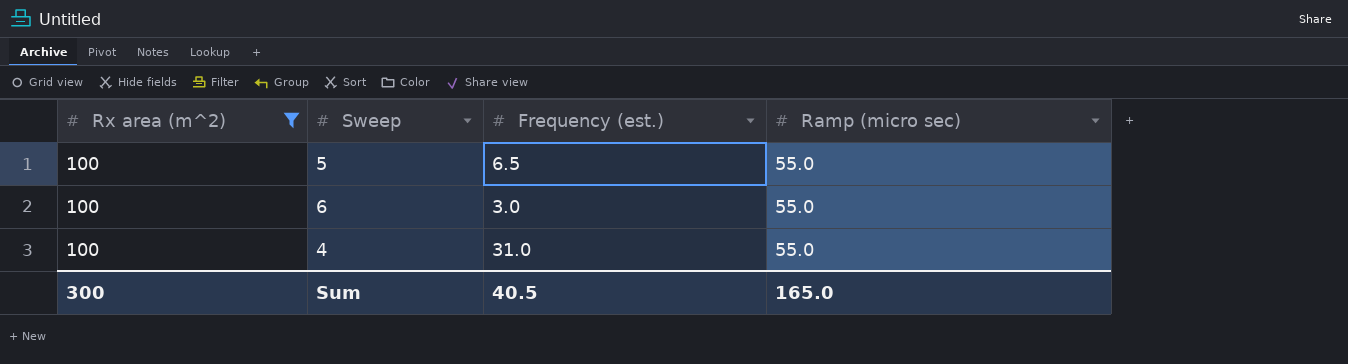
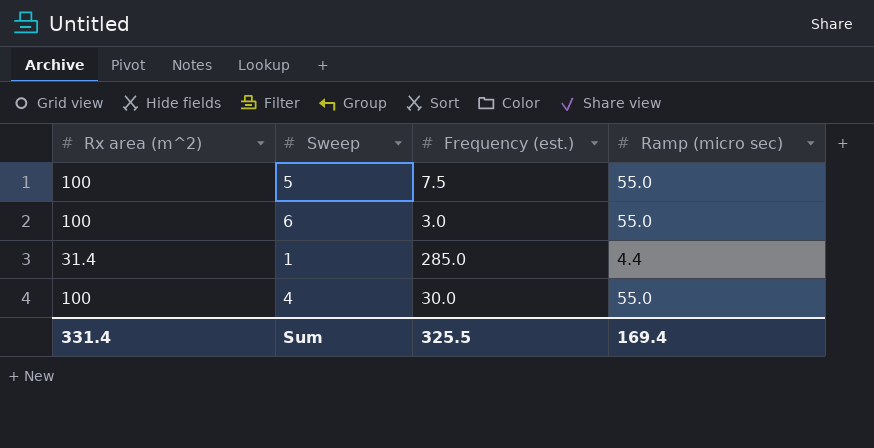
filter: Rx area (m^2) = 100 -> none
5 | Frequency (est.): 6.5 -> 7.5
4 | Frequency (est.): 31.0 -> 30.0
Sum | Rx area (m^2): 300 -> 331.4
Sum | Frequency (est.): 40.5 -> 325.5
Sum | Ramp (micro sec): 165.0 -> 169.4

